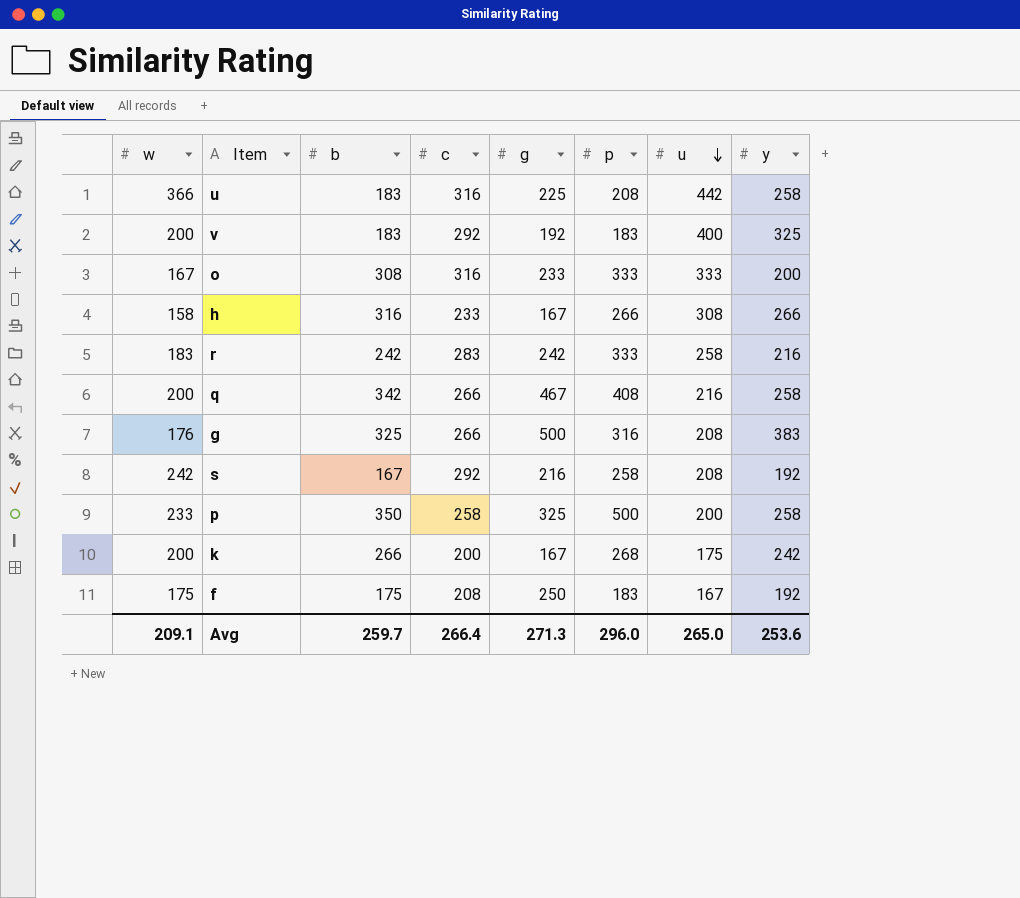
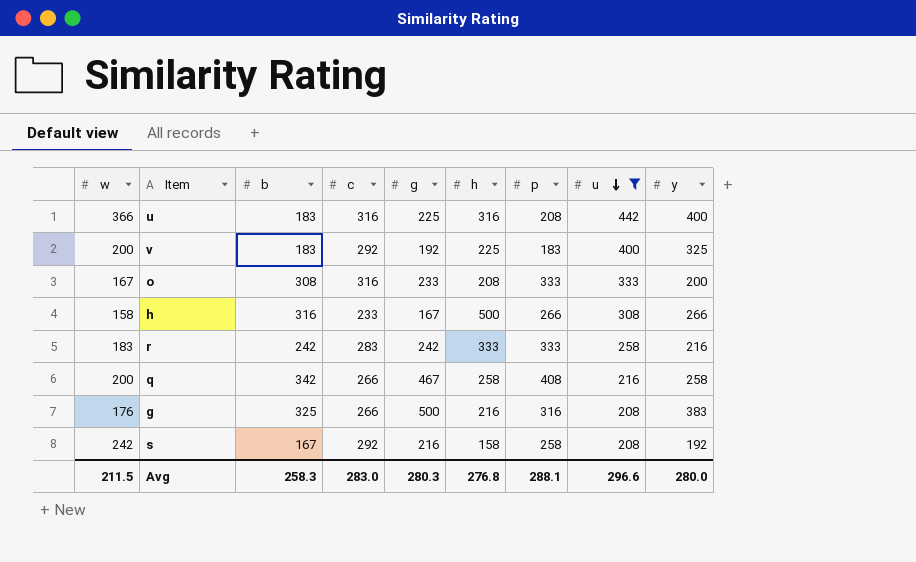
filter: none -> u >= 208
column h | position: none -> 6
u | y: 258 -> 400
Avg | w: 209.1 -> 211.5
Avg | b: 259.7 -> 258.3
Avg | c: 266.4 -> 283.0
Avg | g: 271.3 -> 280.3
Avg | p: 296.0 -> 288.1
Avg | u: 265.0 -> 296.6
Avg | y: 253.6 -> 280.0

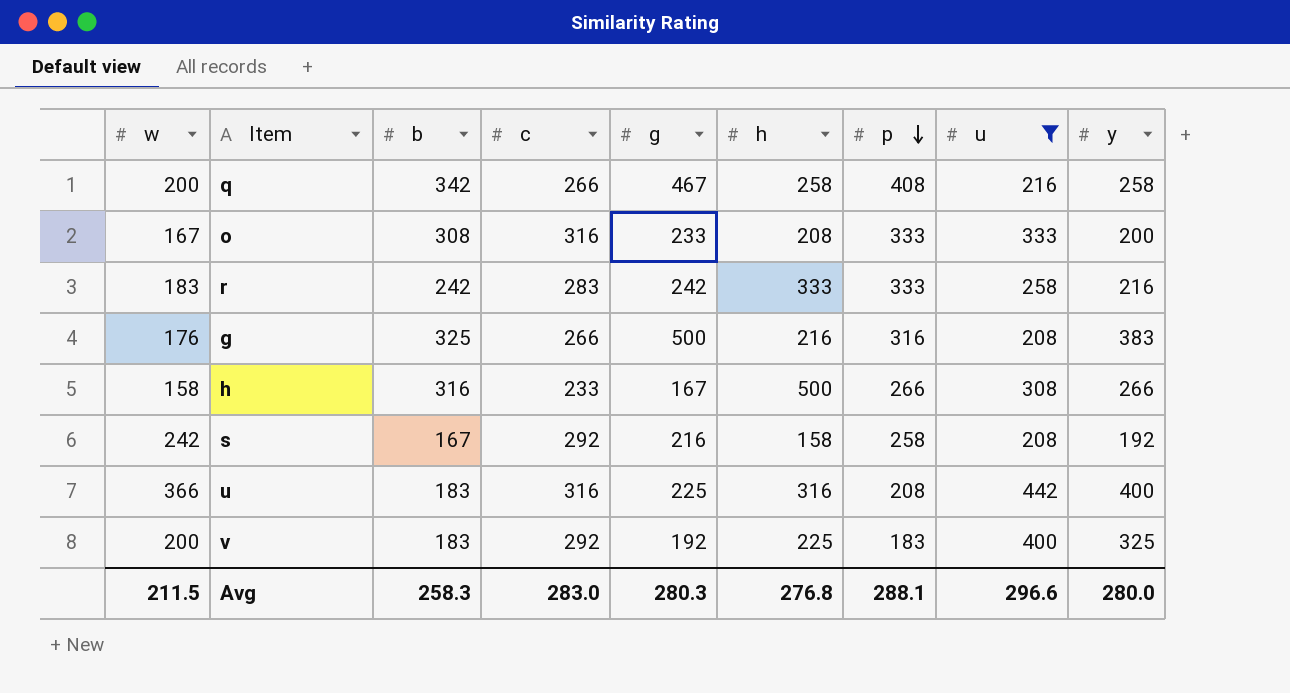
row order: u descending -> p descending

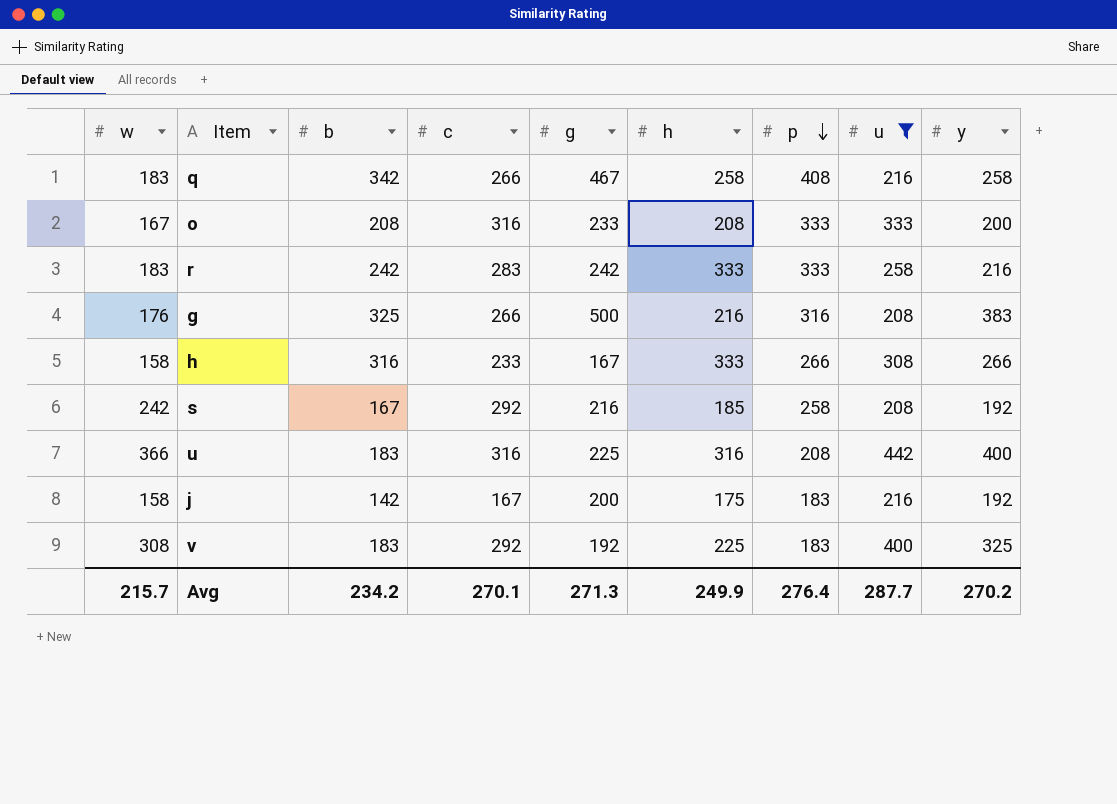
q | w: 200 -> 183
o | b: 308 -> 208
h | h: 500 -> 333
s | h: 158 -> 185
row j: none -> 158 | 142 | 167 | 200 | 175 | 183 | 216 | 192
v | w: 200 -> 308
Avg | w: 211.5 -> 215.7
Avg | b: 258.3 -> 234.2
Avg | c: 283.0 -> 270.1
Avg | g: 280.3 -> 271.3
Avg | h: 276.8 -> 249.9
Avg | p: 288.1 -> 276.4
Avg | u: 296.6 -> 287.7
Avg | y: 280.0 -> 270.2

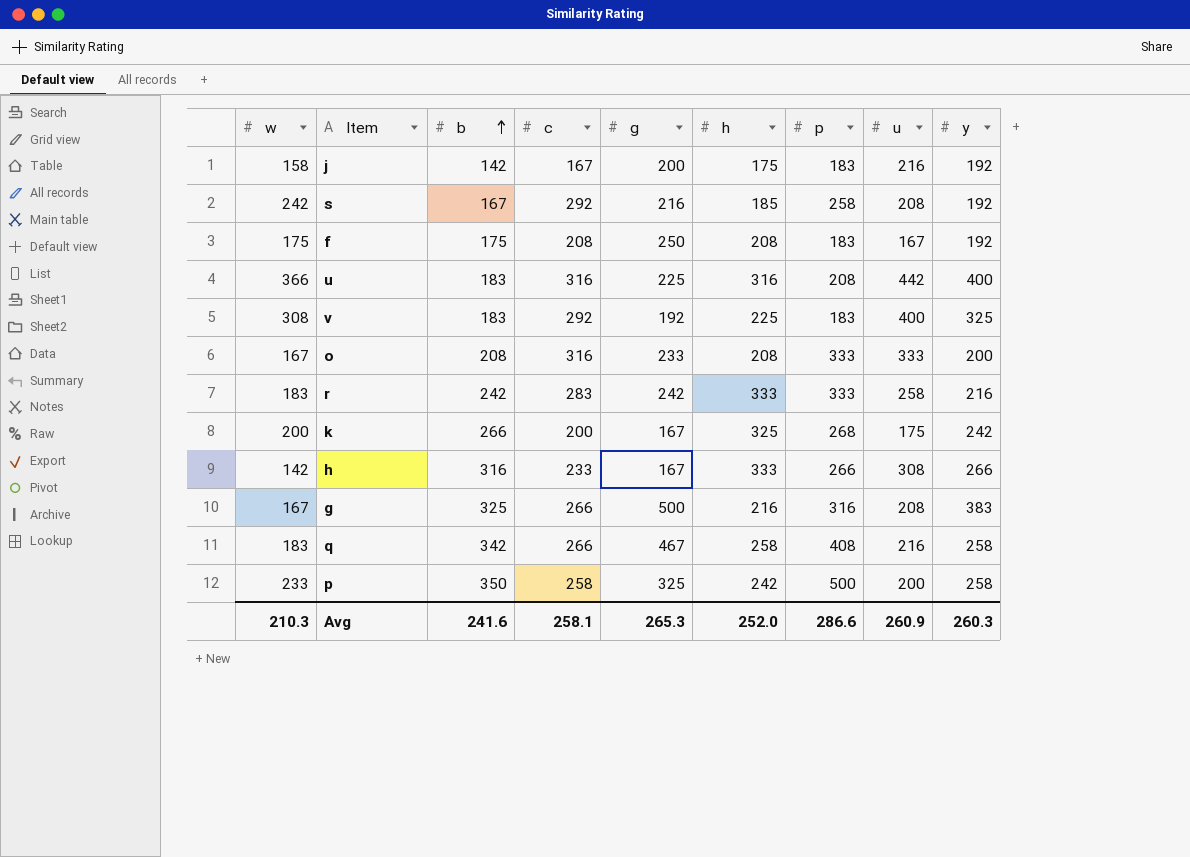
filter: u >= 208 -> none
row order: p descending -> b ascending
h | w: 158 -> 142
g | w: 176 -> 167
Avg | w: 215.7 -> 210.3
Avg | b: 234.2 -> 241.6
Avg | c: 270.1 -> 258.1
Avg | g: 271.3 -> 265.3
Avg | h: 249.9 -> 252.0
Avg | p: 276.4 -> 286.6
Avg | u: 287.7 -> 260.9
Avg | y: 270.2 -> 260.3

